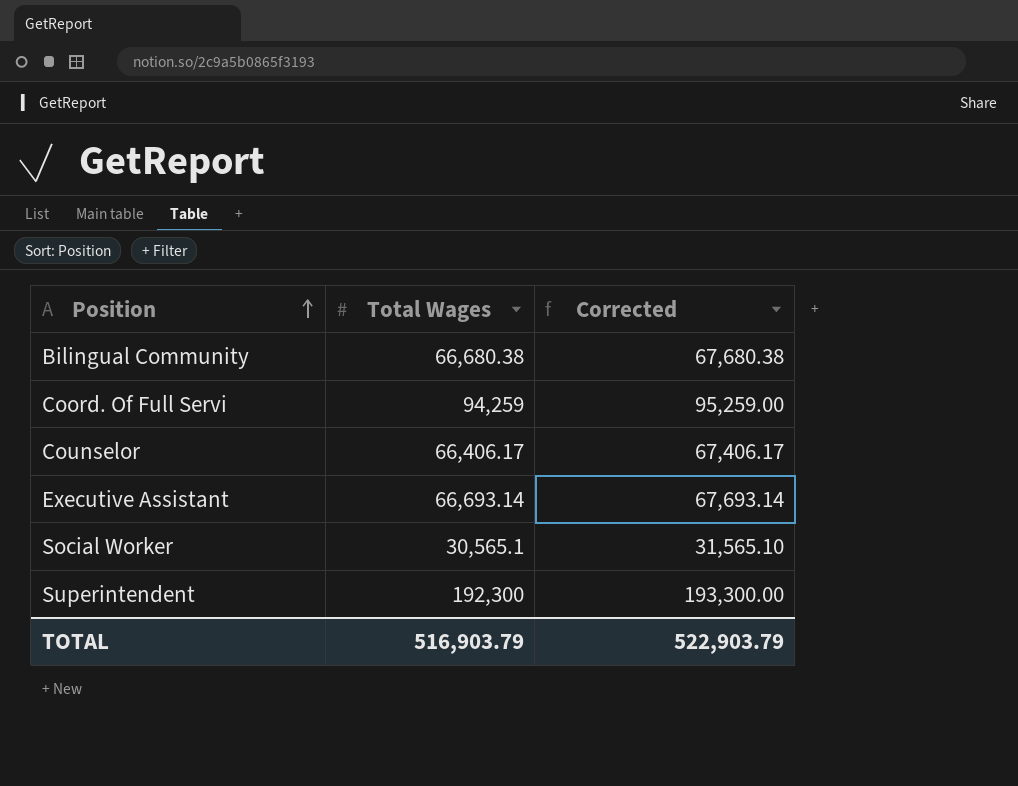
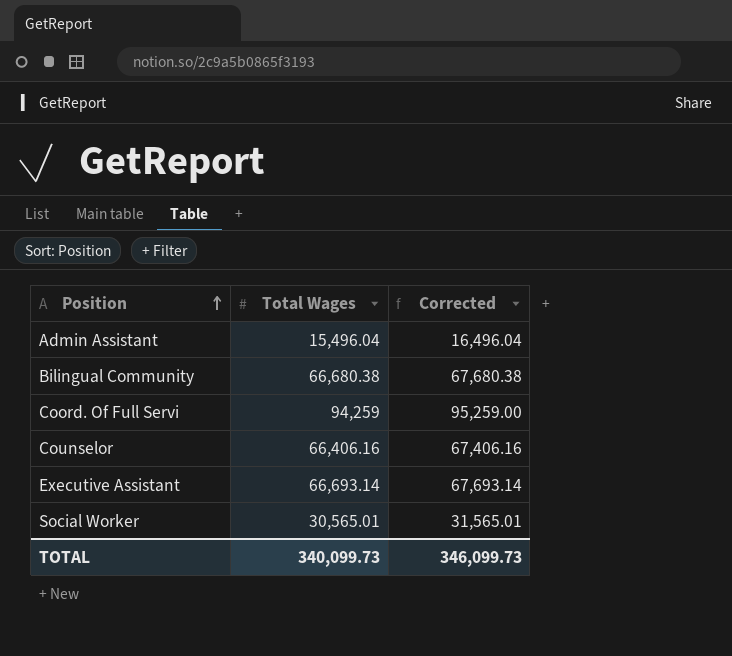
row Superintendent: 192,300 | 193,300.00 -> none
row Admin Assistant: none -> 15,496.04 | 16,496.04
Counselor | Total Wages: 66,406.17 -> 66,406.16
Counselor | Corrected: 67,406.17 -> 67,406.16
Social Worker | Total Wages: 30,565.1 -> 30,565.01
Social Worker | Corrected: 31,565.10 -> 31,565.01
TOTAL | Total Wages: 516,903.79 -> 340,099.73
TOTAL | Corrected: 522,903.79 -> 346,099.73

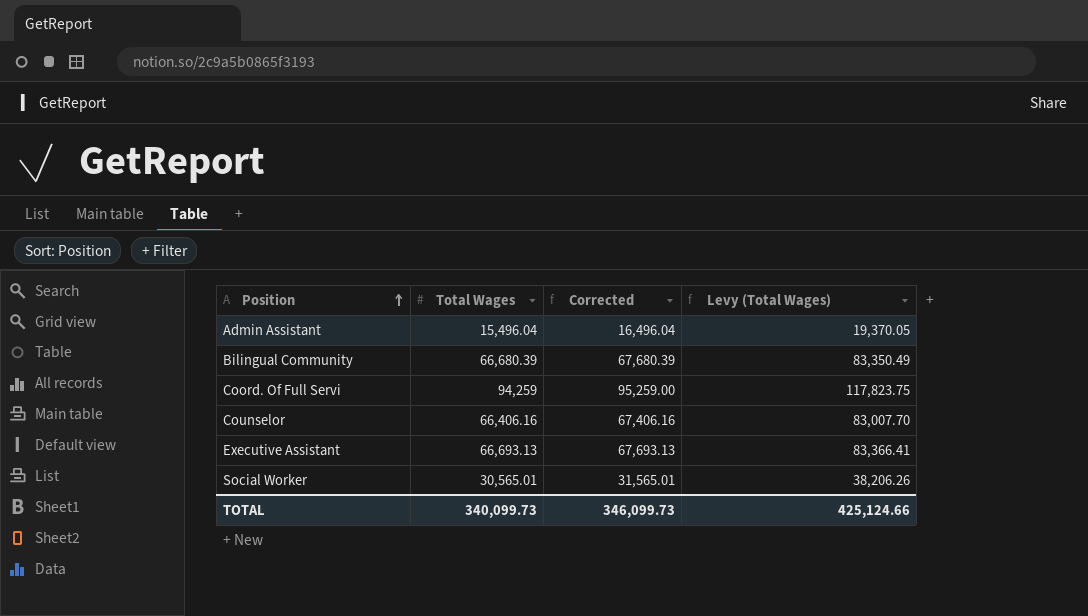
column Levy (Total Wages) | formula: none -> [Total Wages] * 1.25
Bilingual Community | Total Wages: 66,680.38 -> 66,680.39
Bilingual Community | Corrected: 67,680.38 -> 67,680.39
Executive Assistant | Total Wages: 66,693.14 -> 66,693.13
Executive Assistant | Corrected: 67,693.14 -> 67,693.13

